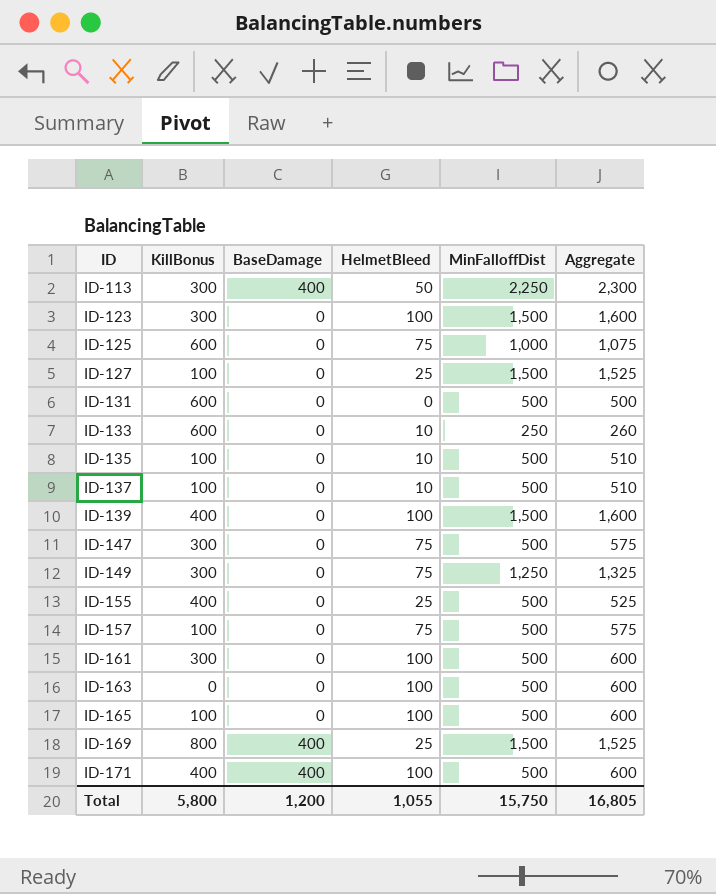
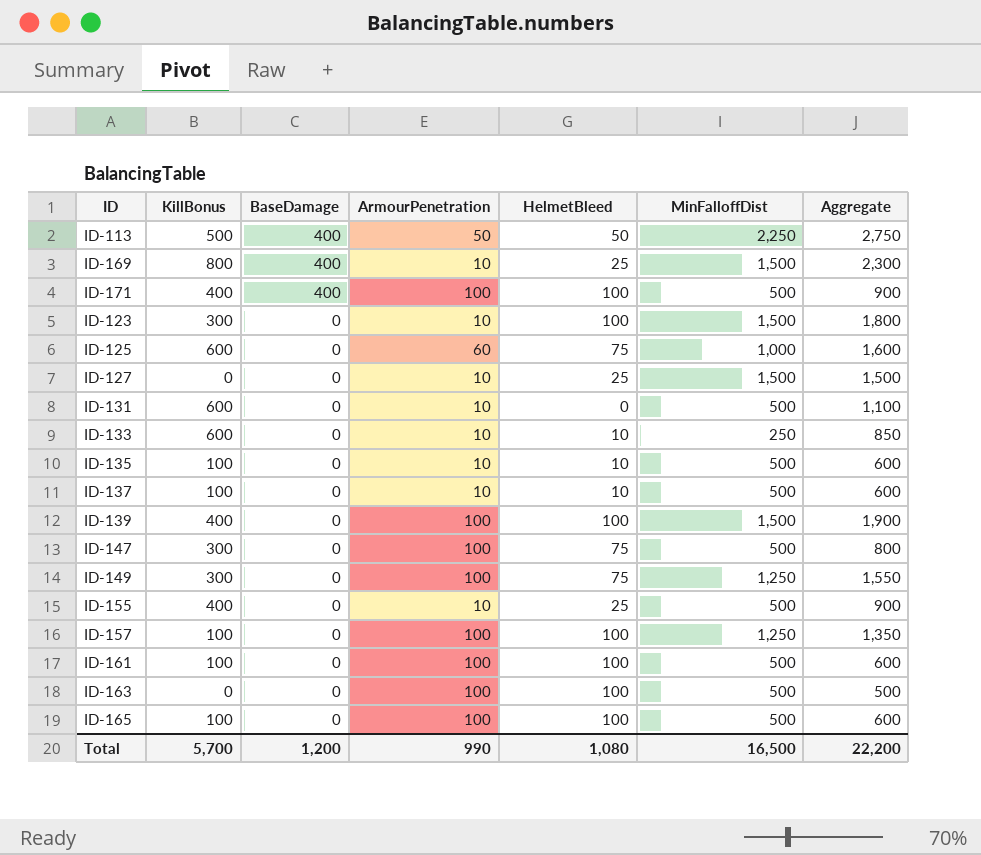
row order: ID ascending -> BaseDamage descending
column ArmourPenetration | position: none -> 4
column Aggregate | formula: [HelmetBleed] + [MinFalloffDist] -> [KillBonus] + [MinFalloffDist]
ID-113 | KillBonus: 300 -> 500
ID-127 | KillBonus: 100 -> 0
ID-157 | HelmetBleed: 75 -> 100
ID-157 | MinFalloffDist: 500 -> 1,250
ID-161 | KillBonus: 300 -> 100
Total | KillBonus: 5,800 -> 5,700
Total | HelmetBleed: 1,055 -> 1,080
Total | MinFalloffDist: 15,750 -> 16,500
Total | Aggregate: 16,805 -> 22,200

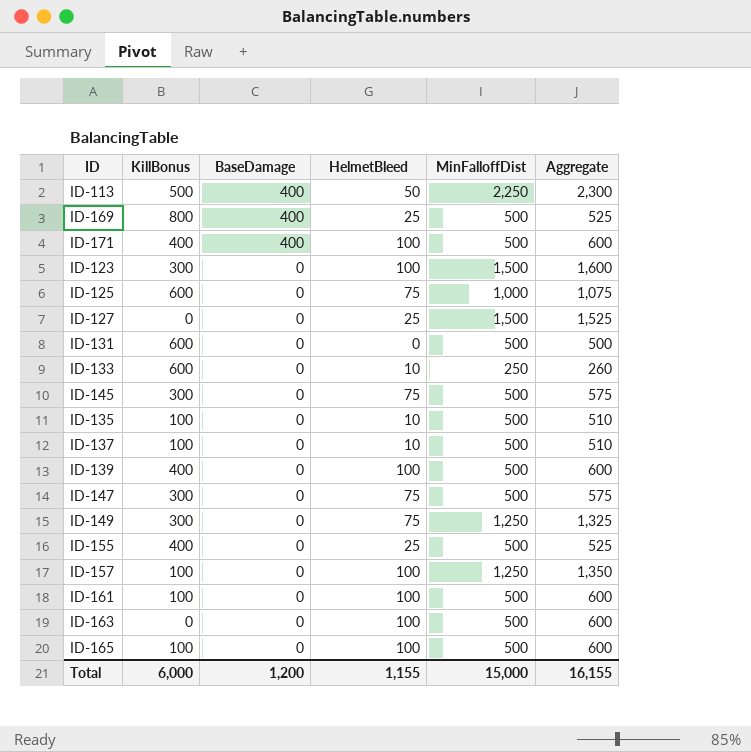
column ArmourPenetration | position: 4 -> none
column Aggregate | formula: [KillBonus] + [MinFalloffDist] -> [HelmetBleed] + [MinFalloffDist]
ID-169 | MinFalloffDist: 1,500 -> 500
row ID-145: none -> 300 | 0 | 75 | 500 | 575
ID-139 | MinFalloffDist: 1,500 -> 500
Total | KillBonus: 5,700 -> 6,000
Total | HelmetBleed: 1,080 -> 1,155
Total | MinFalloffDist: 16,500 -> 15,000
Total | Aggregate: 22,200 -> 16,155

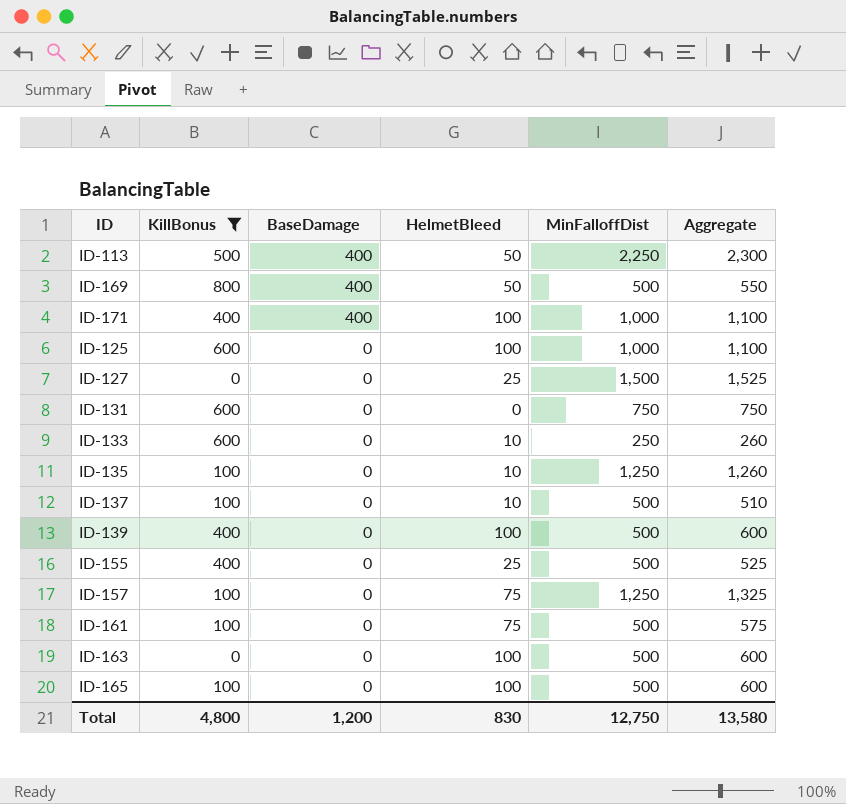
filter: none -> KillBonus != 300
ID-169 | HelmetBleed: 25 -> 50
ID-169 | Aggregate: 525 -> 550
ID-171 | MinFalloffDist: 500 -> 1,000
ID-171 | Aggregate: 600 -> 1,100
ID-125 | HelmetBleed: 75 -> 100
ID-125 | Aggregate: 1,075 -> 1,100
ID-131 | MinFalloffDist: 500 -> 750
ID-131 | Aggregate: 500 -> 750
ID-135 | MinFalloffDist: 500 -> 1,250
ID-135 | Aggregate: 510 -> 1,260
ID-157 | HelmetBleed: 100 -> 75
ID-157 | Aggregate: 1,350 -> 1,325
ID-161 | HelmetBleed: 100 -> 75
ID-161 | Aggregate: 600 -> 575
Total | KillBonus: 6,000 -> 4,800
Total | HelmetBleed: 1,155 -> 830
Total | MinFalloffDist: 15,000 -> 12,750
Total | Aggregate: 16,155 -> 13,580

